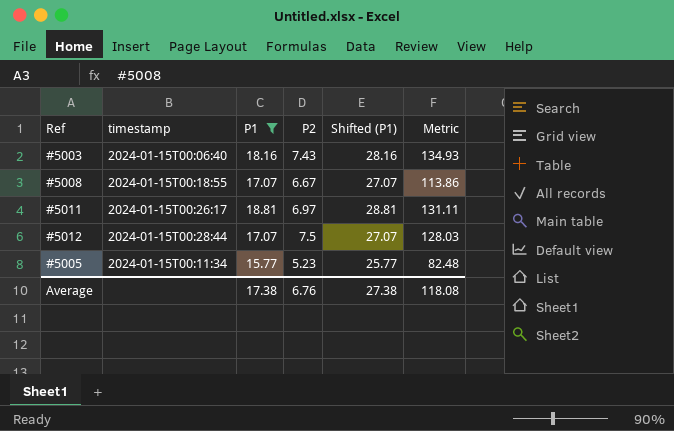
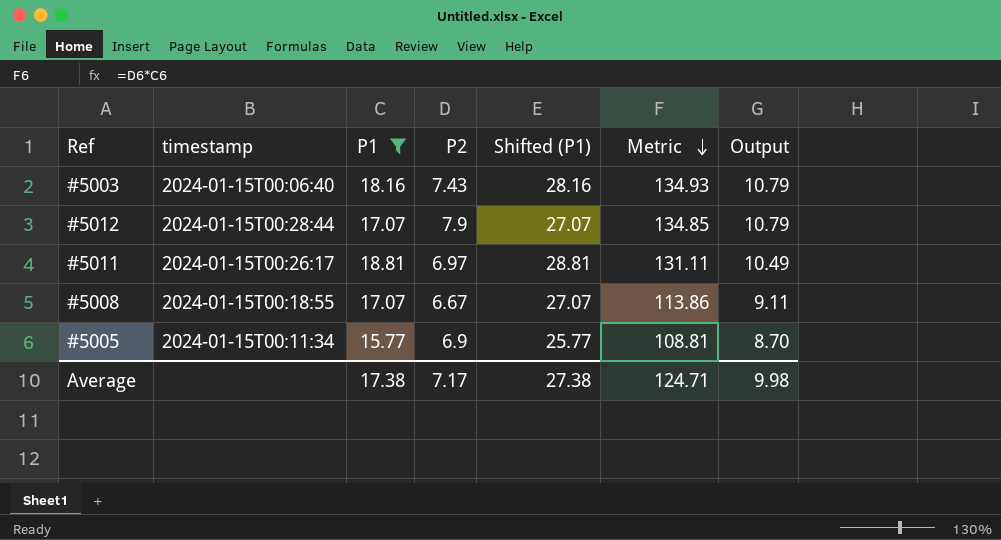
row order: none -> Metric descending
column Output | formula: none -> [Metric] * 0.08
#5012 | P2: 7.5 -> 7.9
#5012 | Metric: 128.03 -> 134.85
#5005 | P2: 5.23 -> 6.9
#5005 | Metric: 82.48 -> 108.81
Average | P2: 6.76 -> 7.17
Average | Metric: 118.08 -> 124.71

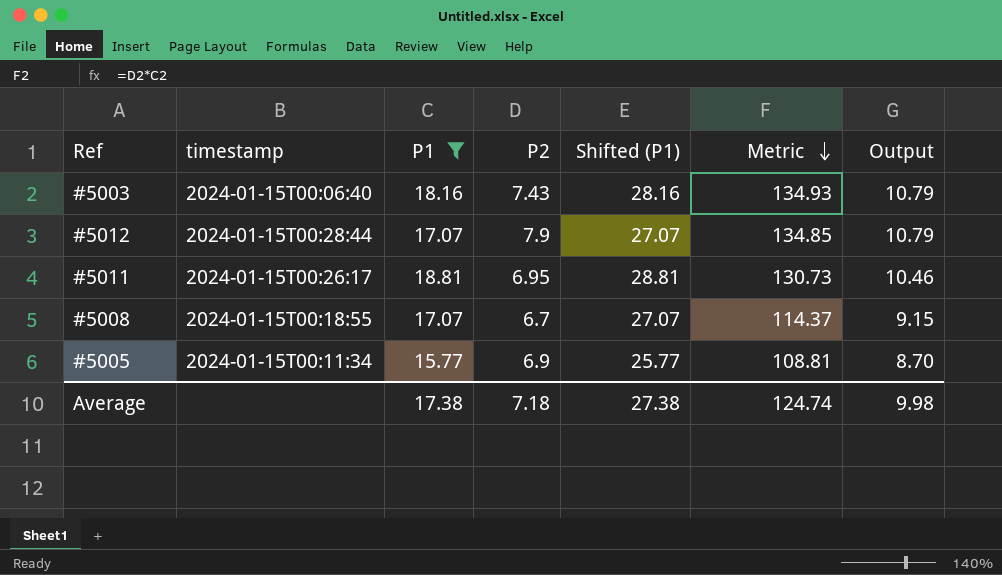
#5011 | P2: 6.97 -> 6.95
#5011 | Metric: 131.11 -> 130.73
#5011 | Output: 10.49 -> 10.46
#5008 | P2: 6.67 -> 6.7
#5008 | Metric: 113.86 -> 114.37
#5008 | Output: 9.11 -> 9.15
Average | P2: 7.17 -> 7.18
Average | Metric: 124.71 -> 124.74

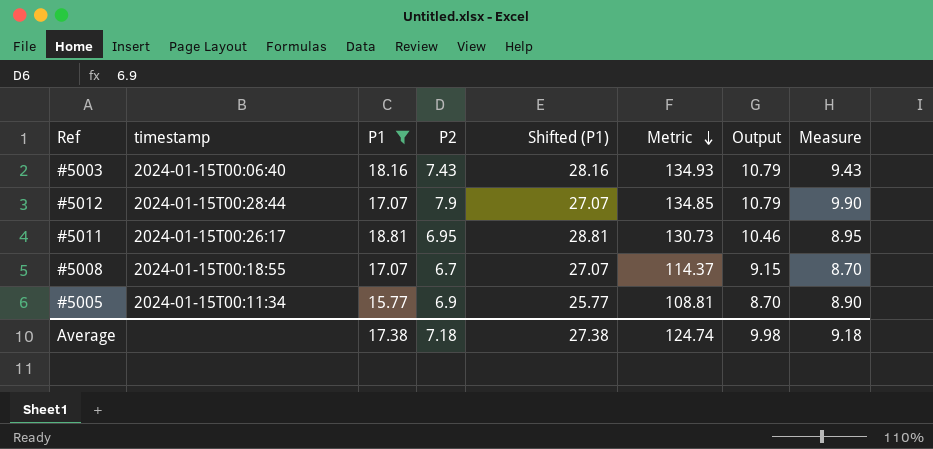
column Measure | formula: none -> [P2] + 2

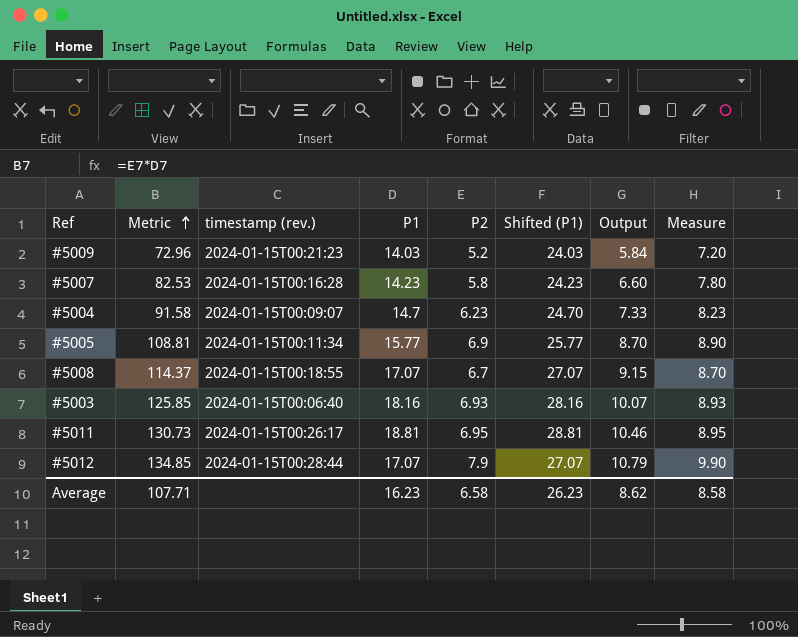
filter: P1 >= 15.77 -> none
row order: Metric descending -> Metric ascending
column Metric | position: 6 -> 2
column name: timestamp -> timestamp (rev.)
#5003 | Metric: 134.93 -> 125.85
#5003 | P2: 7.43 -> 6.93
#5003 | Output: 10.79 -> 10.07
#5003 | Measure: 9.43 -> 8.93
Average | Metric: 124.74 -> 107.71
Average | P1: 17.38 -> 16.23
Average | P2: 7.18 -> 6.58
Average | Shifted (P1): 27.38 -> 26.23
Average | Output: 9.98 -> 8.62
Average | Measure: 9.18 -> 8.58

